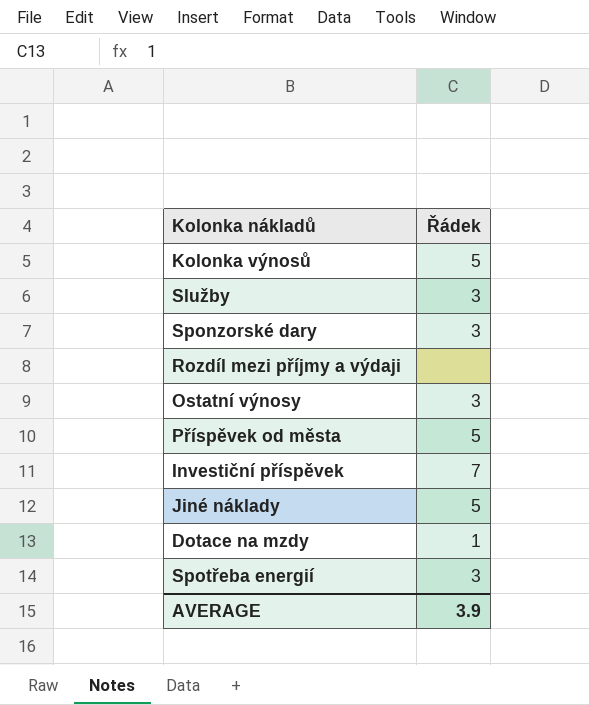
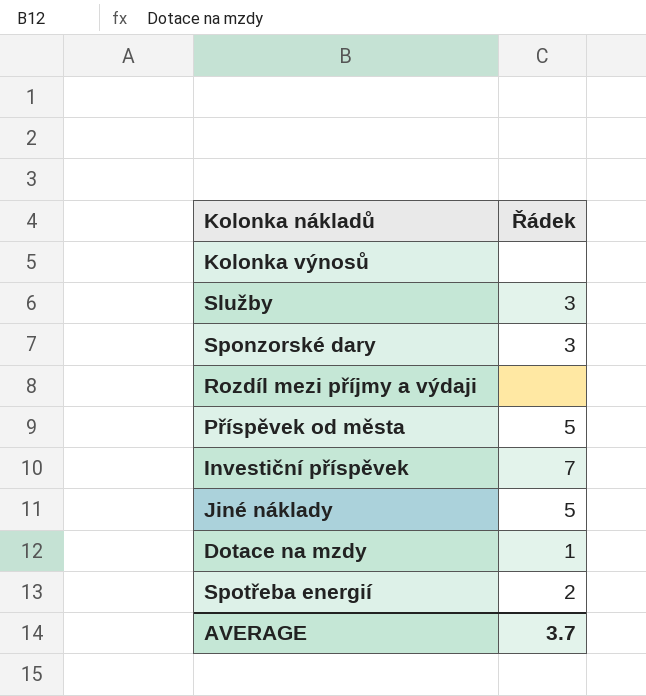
row Ostatní výnosy: 3 -> none
Kolonka výnosů | Řádek: 5 -> none
Spotřeba energií | Řádek: 3 -> 2
AVERAGE | Řádek: 3.9 -> 3.7

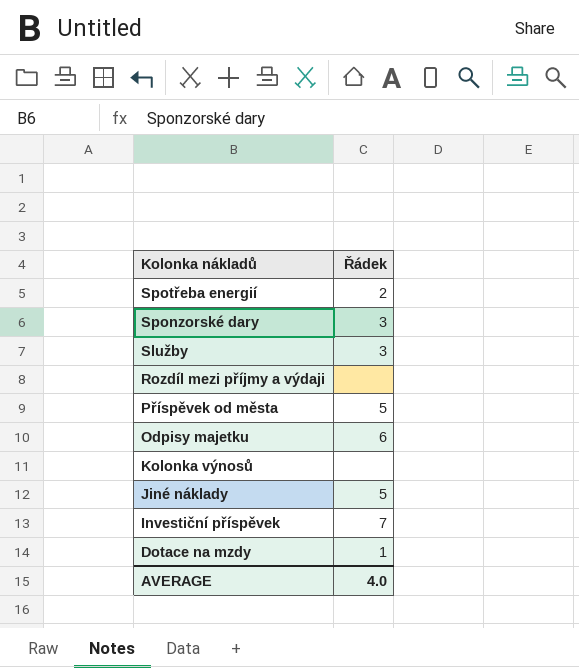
row order: none -> Kolonka nákladů descending
row Odpisy majetku: none -> 6
AVERAGE | Řádek: 3.7 -> 4.0

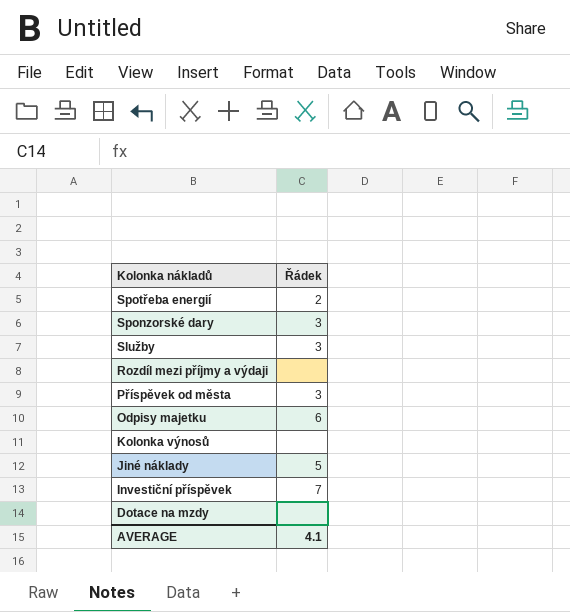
Příspěvek od města | Řádek: 5 -> 3
Dotace na mzdy | Řádek: 1 -> none
AVERAGE | Řádek: 4.0 -> 4.1

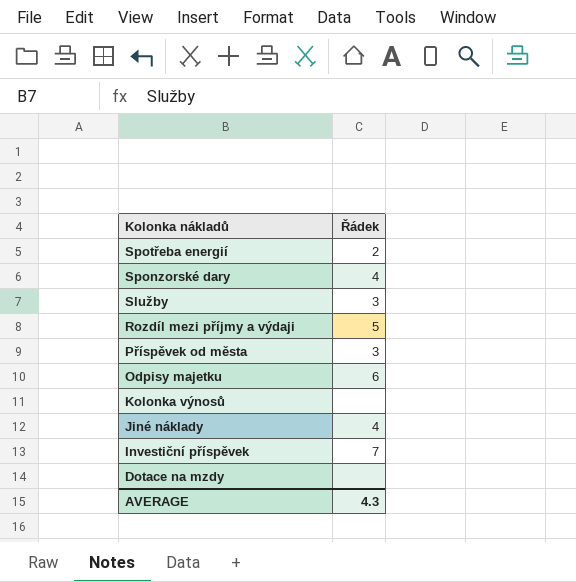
Sponzorské dary | Řádek: 3 -> 4
Rozdíl mezi příjmy a výdaji | Řádek: none -> 5
Jiné náklady | Řádek: 5 -> 4
AVERAGE | Řádek: 4.1 -> 4.3

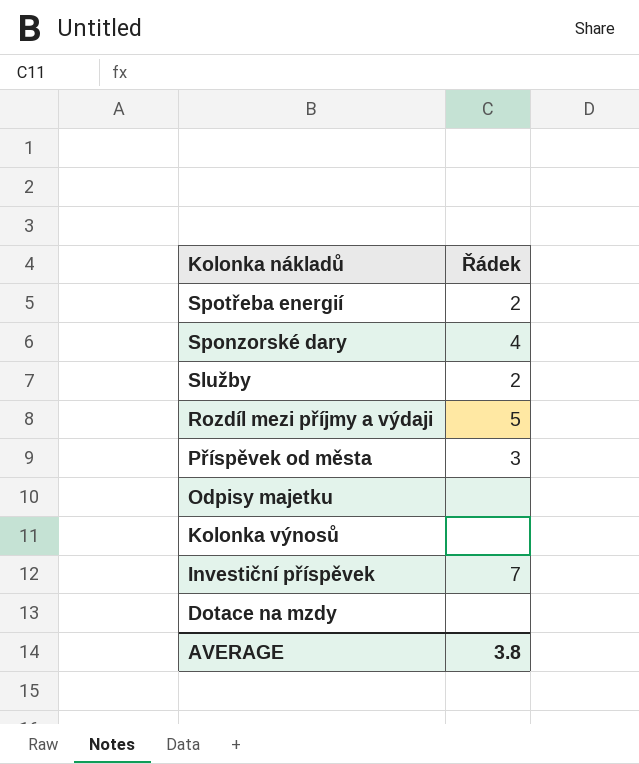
row Jiné náklady: 4 -> none
Služby | Řádek: 3 -> 2
Odpisy majetku | Řádek: 6 -> none
AVERAGE | Řádek: 4.3 -> 3.8

